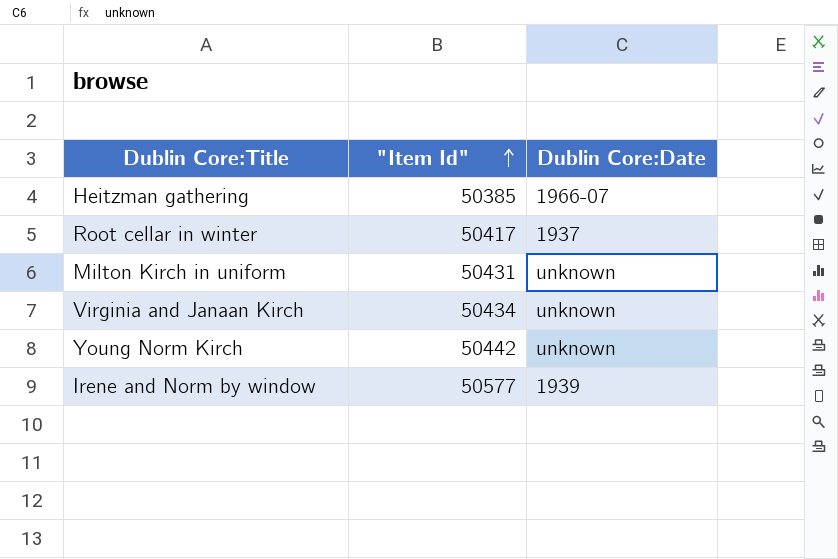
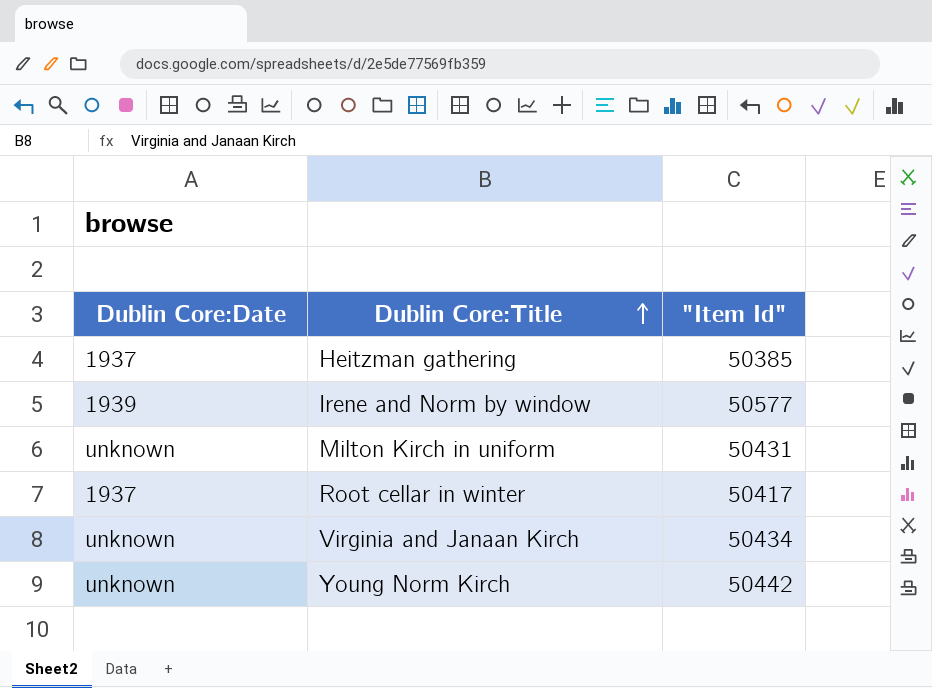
row order: "Item Id" ascending -> Dublin Core:Title ascending
column Dublin Core:Date | position: 3 -> 1
Heitzman gathering | Dublin Core:Date: 1966-07 -> 1937

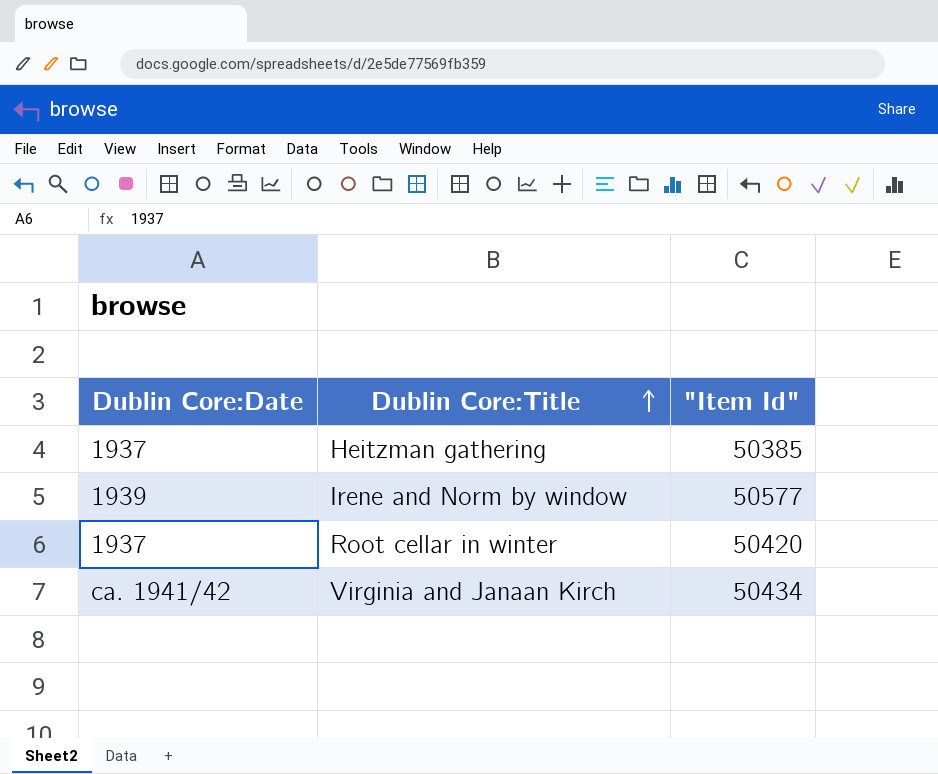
row Milton Kirch in uniform: unknown | 50431 -> none
row Young Norm Kirch: unknown | 50442 -> none
Root cellar in winter | "Item Id": 50417 -> 50420
Virginia and Janaan Kirch | Dublin Core:Date: unknown -> ca. 1941/42

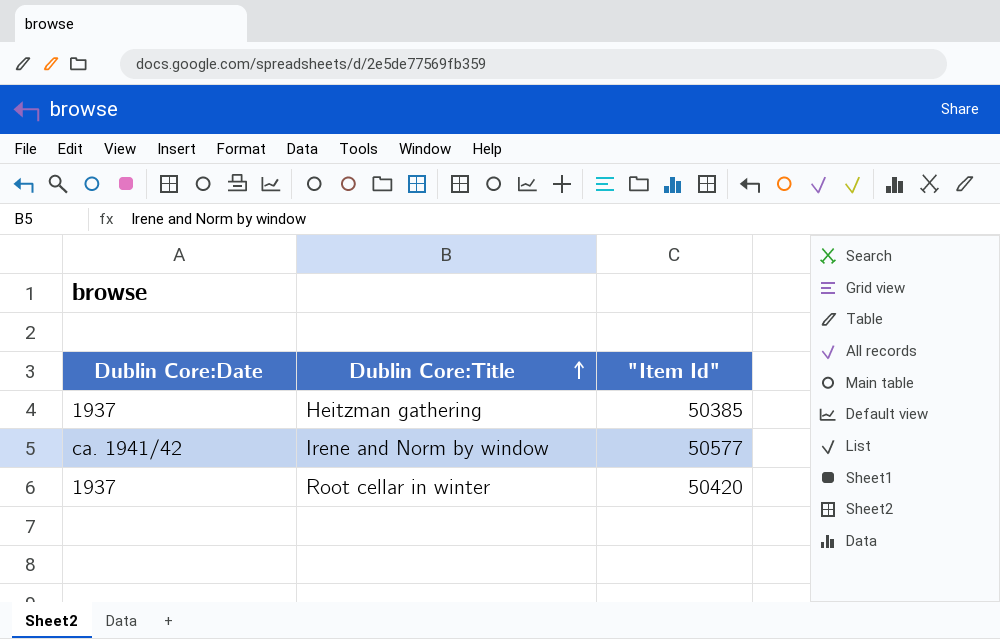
row Virginia and Janaan Kirch: ca. 1941/42 | 50434 -> none
Irene and Norm by window | Dublin Core:Date: 1939 -> ca. 1941/42

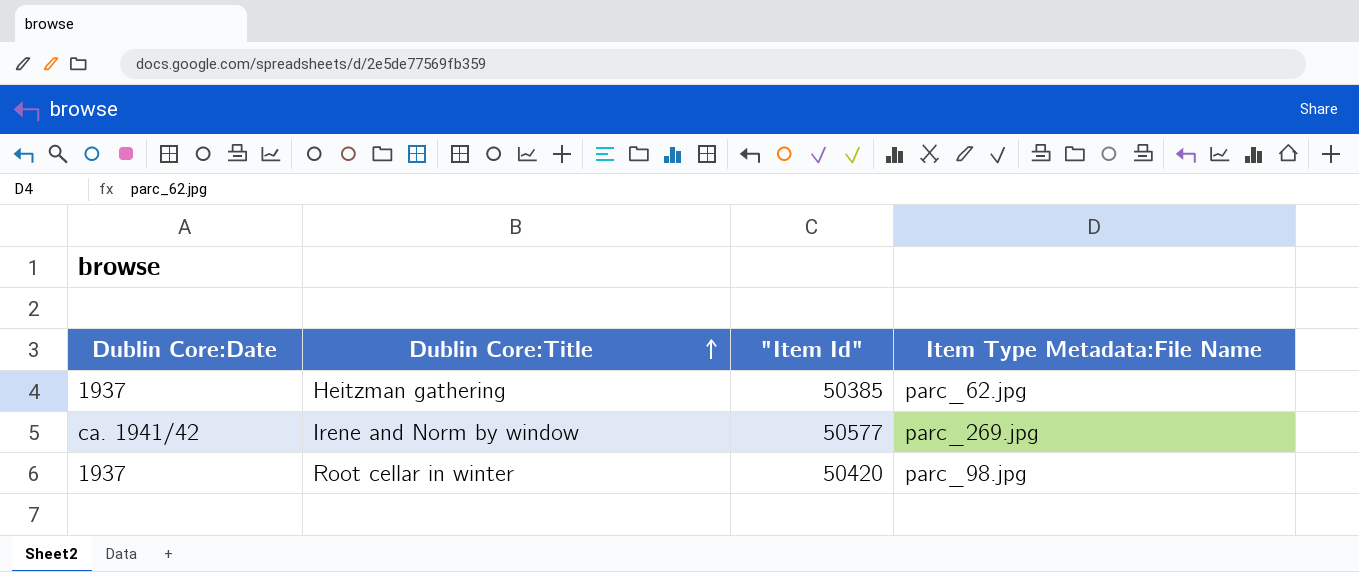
column Item Type Metadata:File Name | position: none -> 4

